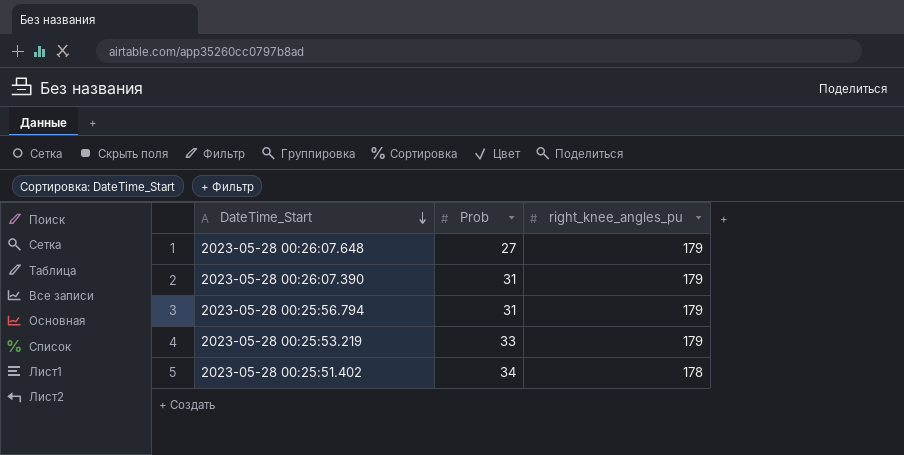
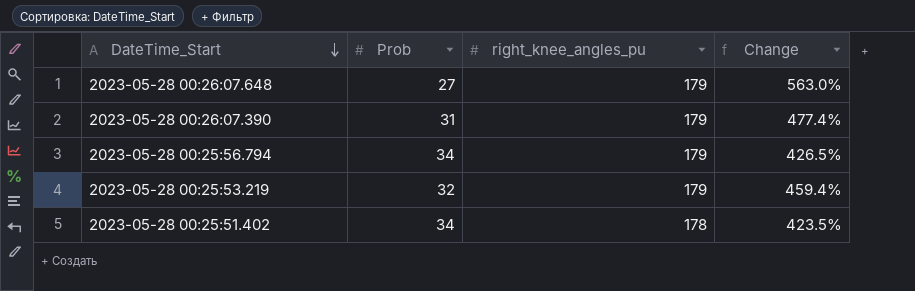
column Change | formula: none -> ([right_knee_angles_pu] - [Prob]) / [Prob]
2023-05-28 00:25:56.794 | Prob: 31 -> 34
2023-05-28 00:25:53.219 | Prob: 33 -> 32

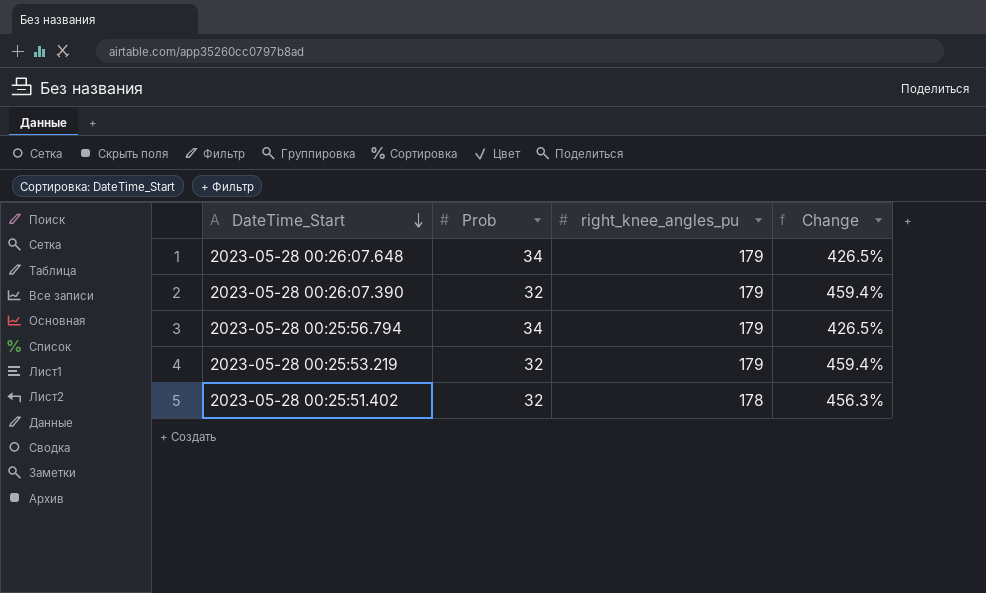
2023-05-28 00:26:07.648 | Prob: 27 -> 34
2023-05-28 00:26:07.648 | Change: 563.0% -> 426.5%
2023-05-28 00:26:07.390 | Prob: 31 -> 32
2023-05-28 00:26:07.390 | Change: 477.4% -> 459.4%
2023-05-28 00:25:51.402 | Prob: 34 -> 32
2023-05-28 00:25:51.402 | Change: 423.5% -> 456.3%

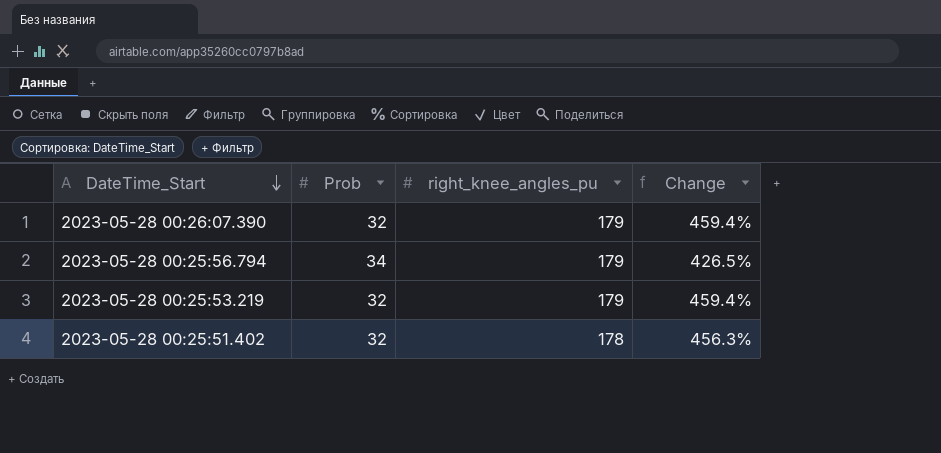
row 2023-05-28 00:26:07.648: 34 | 179 | 426.5% -> none

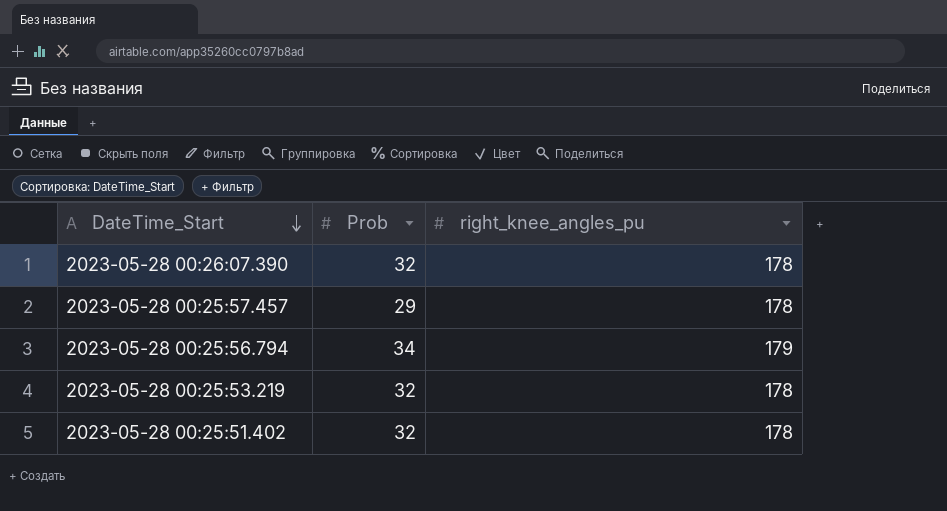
column Change | formula: ([right_knee_angles_pu] - [Prob]) / [Prob] -> none
2023-05-28 00:26:07.390 | right_knee_angles_pu: 179 -> 178
row 2023-05-28 00:25:57.457: none -> 29 | 178
2023-05-28 00:25:53.219 | right_knee_angles_pu: 179 -> 178

